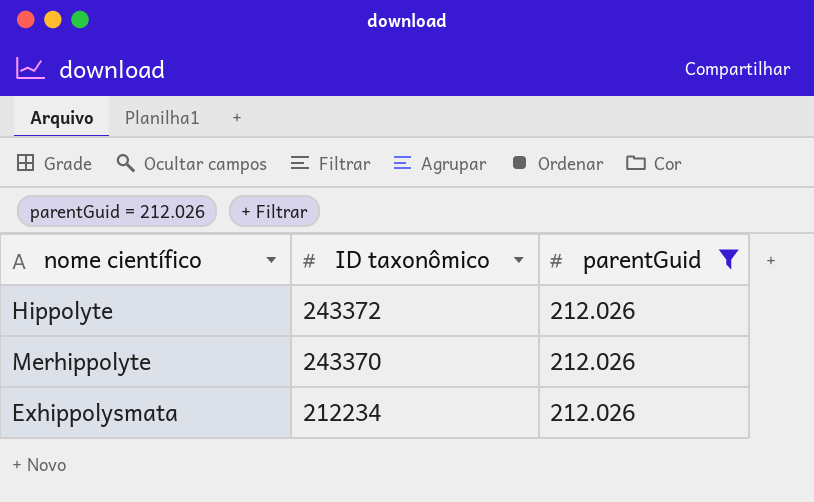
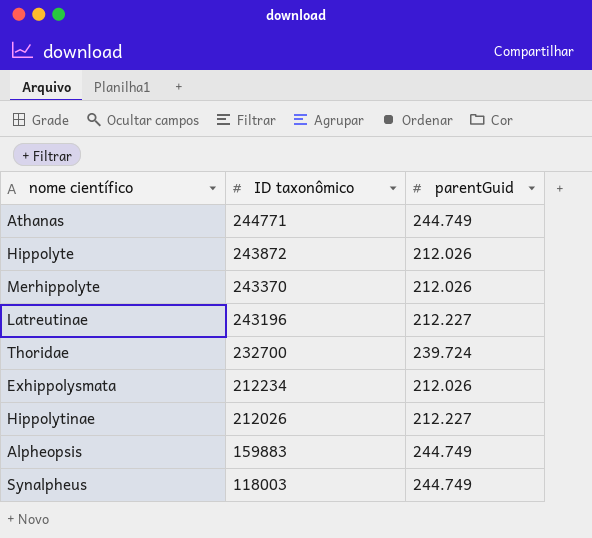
filter: parentGuid = 212.026 -> none
Hippolyte | ID taxonômico: 243372 -> 243872

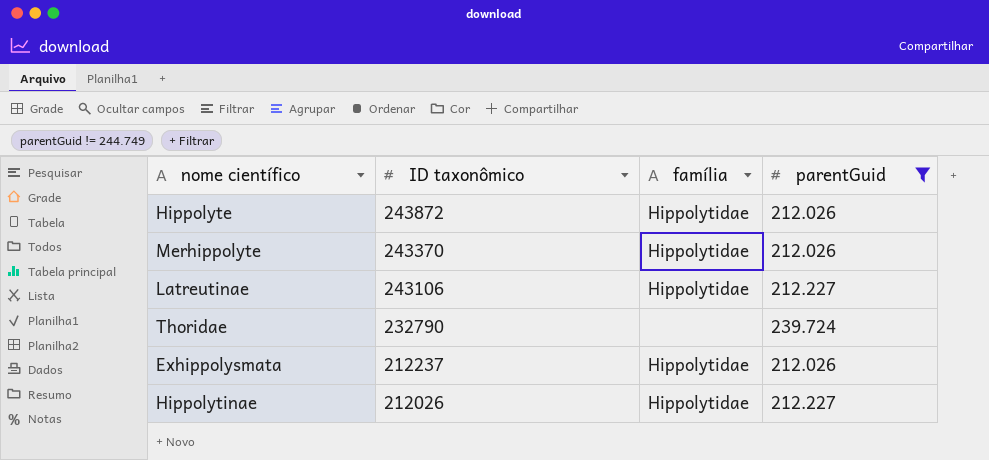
filter: none -> parentGuid != 244.749
column família | position: none -> 3
Latreutinae | ID taxonômico: 243196 -> 243106
Thoridae | ID taxonômico: 232700 -> 232790
Exhippolysmata | ID taxonômico: 212234 -> 212237

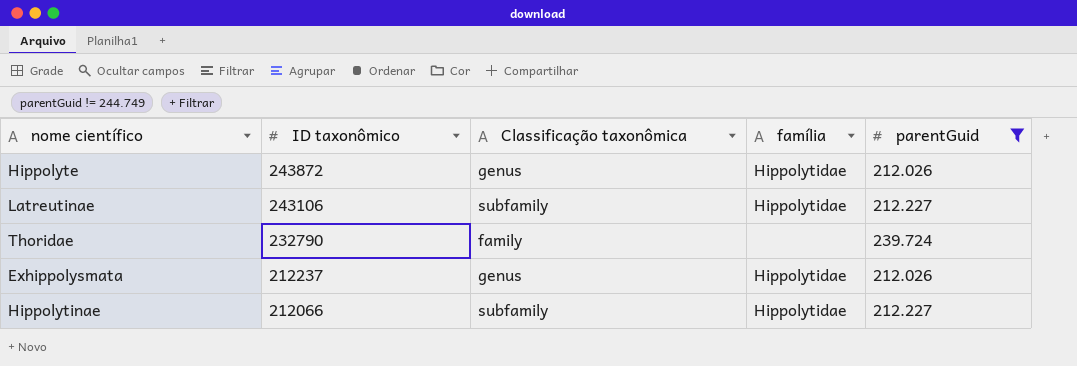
column Classificação taxonômica | position: none -> 3
row Merhippolyte: 243370 | Hippolytidae | 212.026 -> none
Hippolytinae | ID taxonômico: 212026 -> 212066

